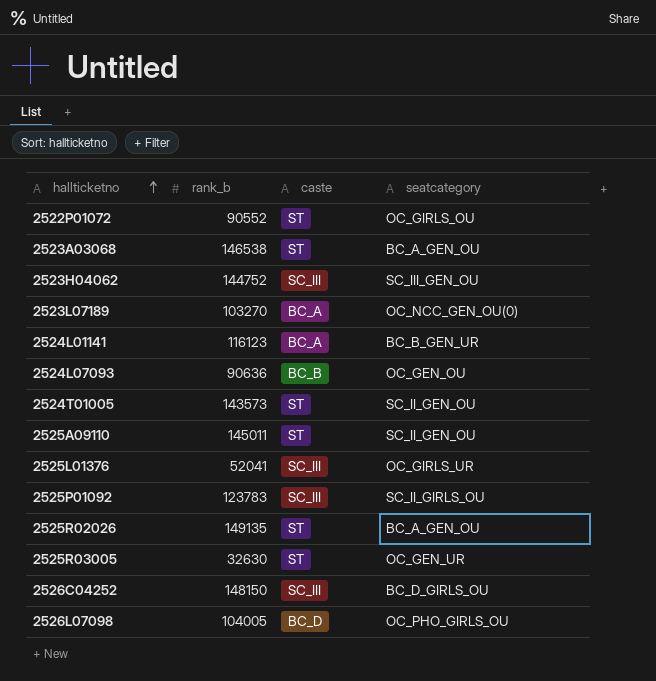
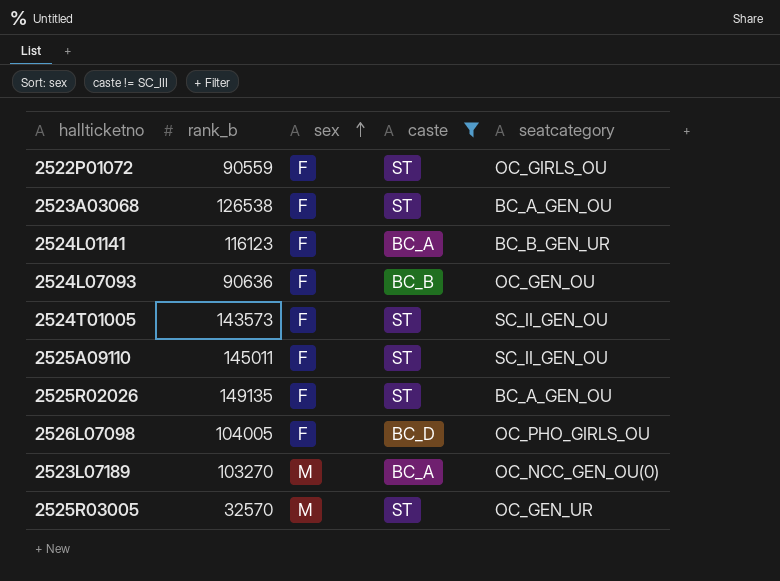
filter: none -> caste != SC_III
row order: hallticketno ascending -> sex ascending
column sex | position: none -> 3
2522P01072 | rank_b: 90552 -> 90559
2523A03068 | rank_b: 146538 -> 126538
2525R03005 | rank_b: 32630 -> 32570

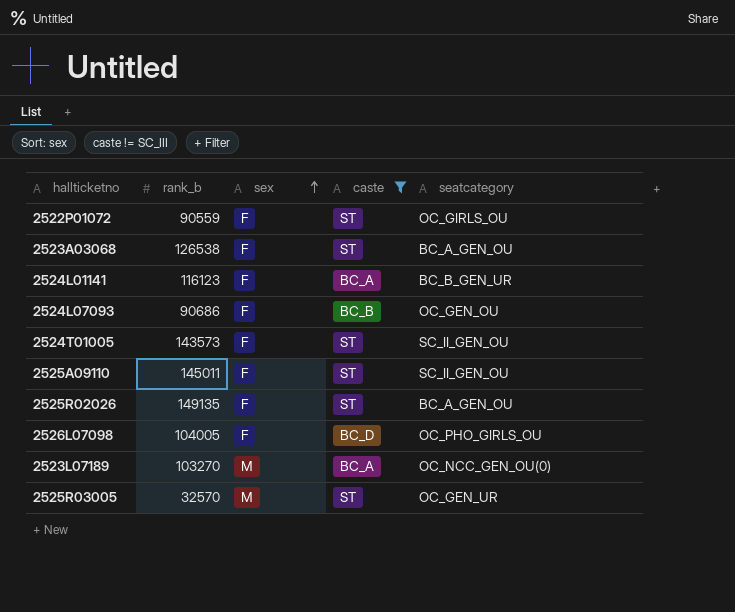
2524L07093 | rank_b: 90636 -> 90686

